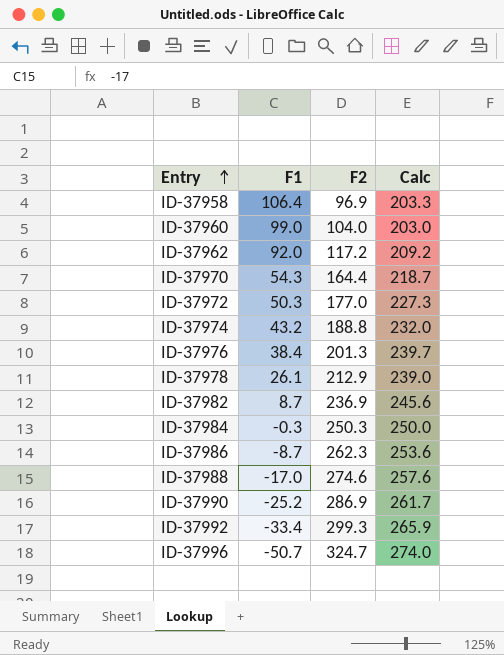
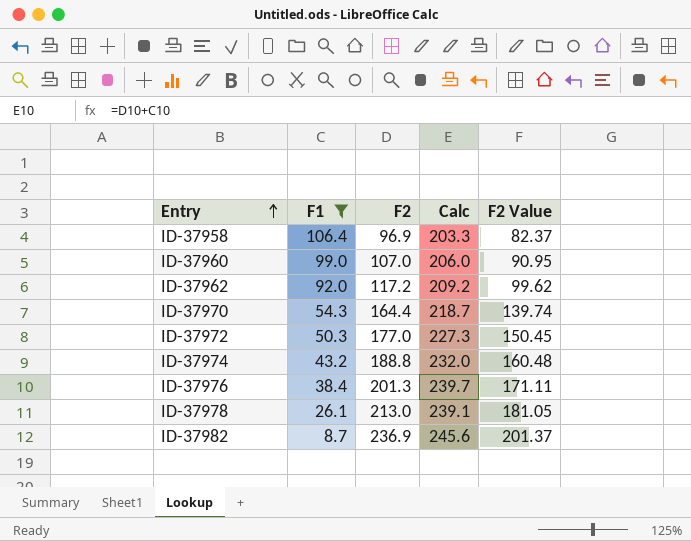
filter: none -> F1 >= 8.7
column F2 Value | formula: none -> [F2] * 0.85
ID-37960 | F2: 104.0 -> 107.0
ID-37960 | Calc: 203.0 -> 206.0
ID-37978 | F2: 212.9 -> 213.0
ID-37978 | Calc: 239.0 -> 239.1

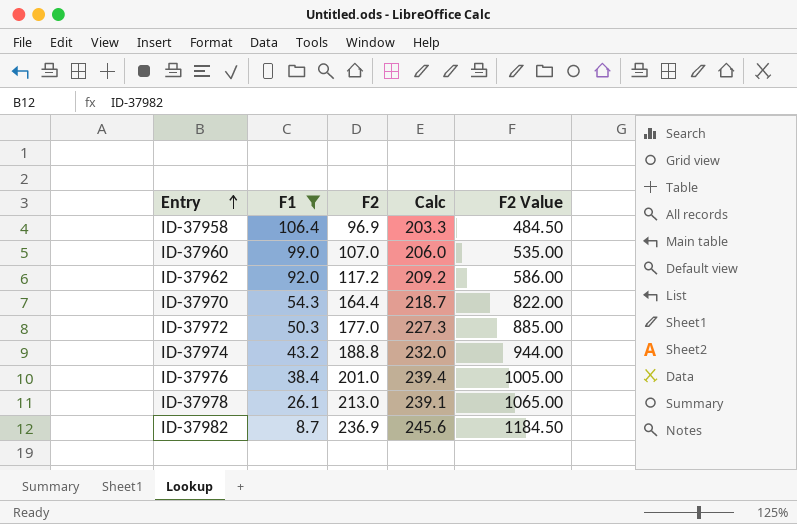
column F2 Value | formula: [F2] * 0.85 -> [F2] * 5
ID-37976 | F2: 201.3 -> 201.0
ID-37976 | Calc: 239.7 -> 239.4

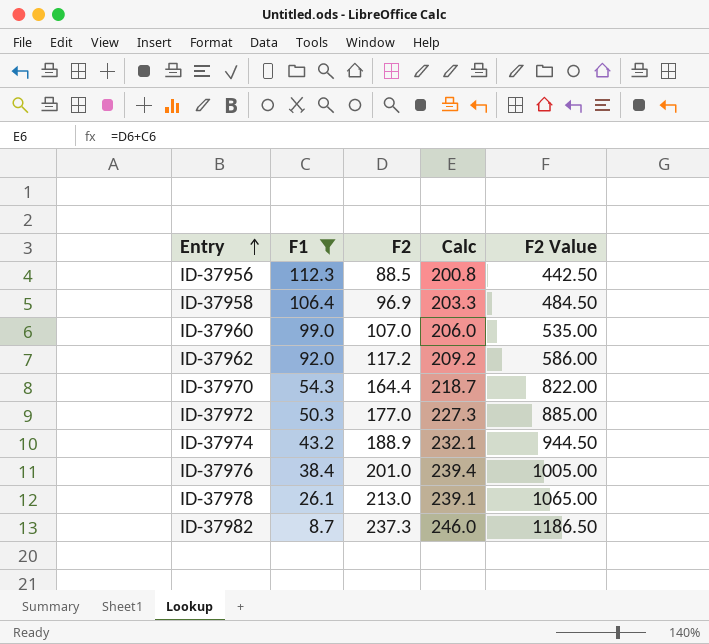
row ID-37956: none -> 112.3 | 88.5 | 200.8 | 442.50
ID-37974 | F2: 188.8 -> 188.9
ID-37974 | Calc: 232.0 -> 232.1
ID-37974 | F2 Value: 944.00 -> 944.50
ID-37982 | F2: 236.9 -> 237.3
ID-37982 | Calc: 245.6 -> 246.0
ID-37982 | F2 Value: 1184.50 -> 1186.50

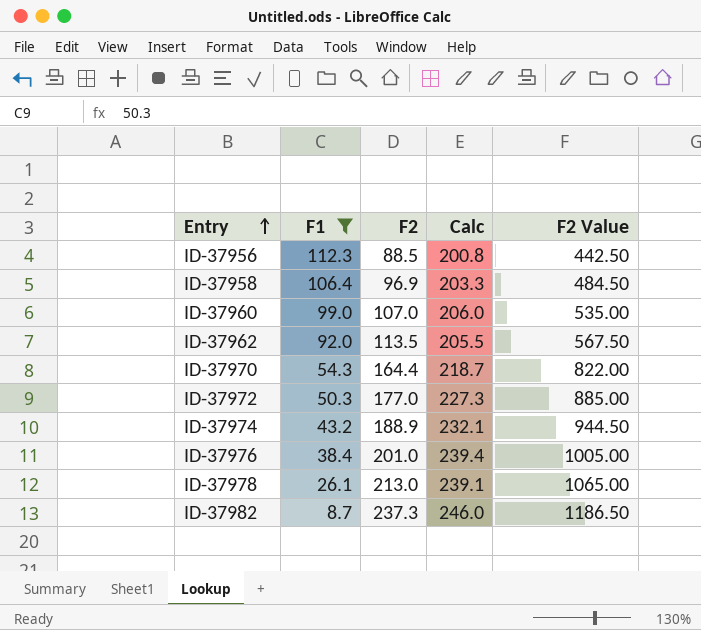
ID-37962 | F2: 117.2 -> 113.5
ID-37962 | Calc: 209.2 -> 205.5
ID-37962 | F2 Value: 586.00 -> 567.50

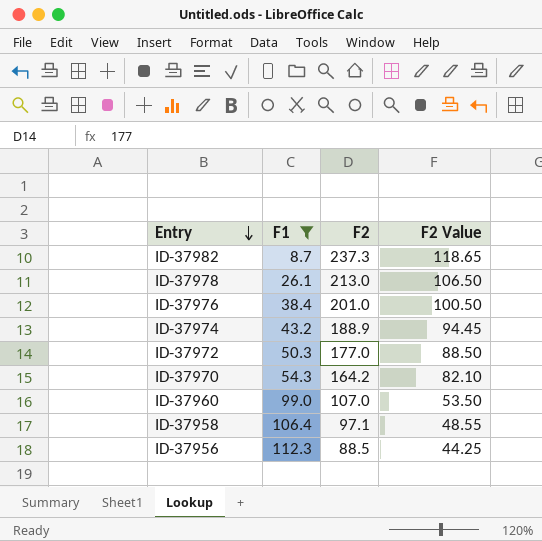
row order: Entry ascending -> Entry descending
column Calc | formula: [F1] + [F2] -> none
column F2 Value | formula: [F2] * 5 -> [F2] * 0.5
row ID-37962: 92.0 | 113.5 | 205.5 | 567.50 -> none
ID-37970 | F2: 164.4 -> 164.2
ID-37958 | F2: 96.9 -> 97.1

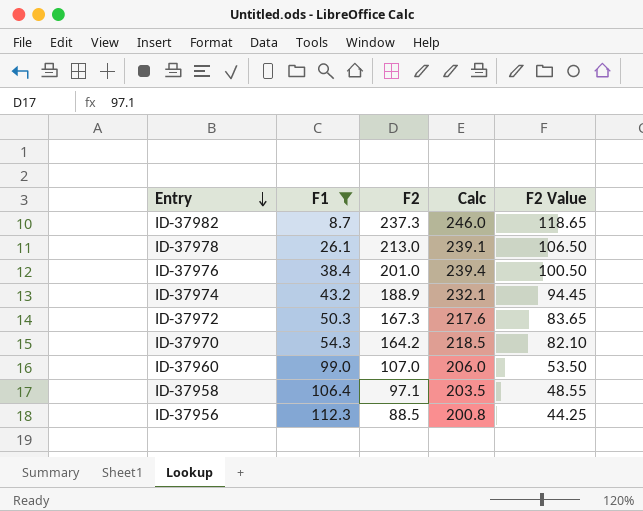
column Calc | formula: none -> [F1] + [F2]
ID-37972 | F2: 177.0 -> 167.3
ID-37972 | F2 Value: 88.50 -> 83.65

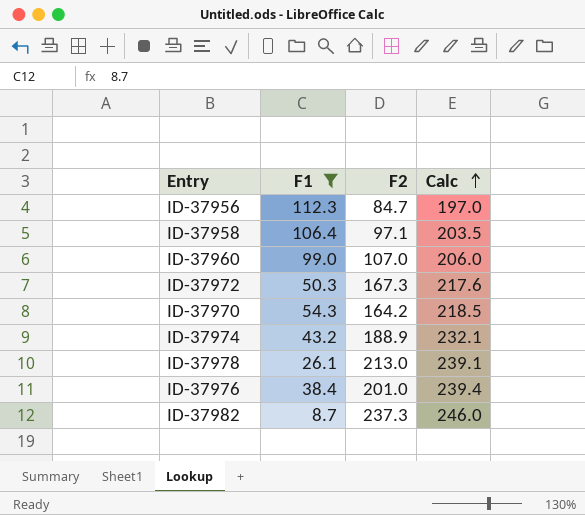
row order: Entry descending -> Calc ascending
column F2 Value | formula: [F2] * 0.5 -> none
ID-37956 | F2: 88.5 -> 84.7
ID-37956 | Calc: 200.8 -> 197.0

